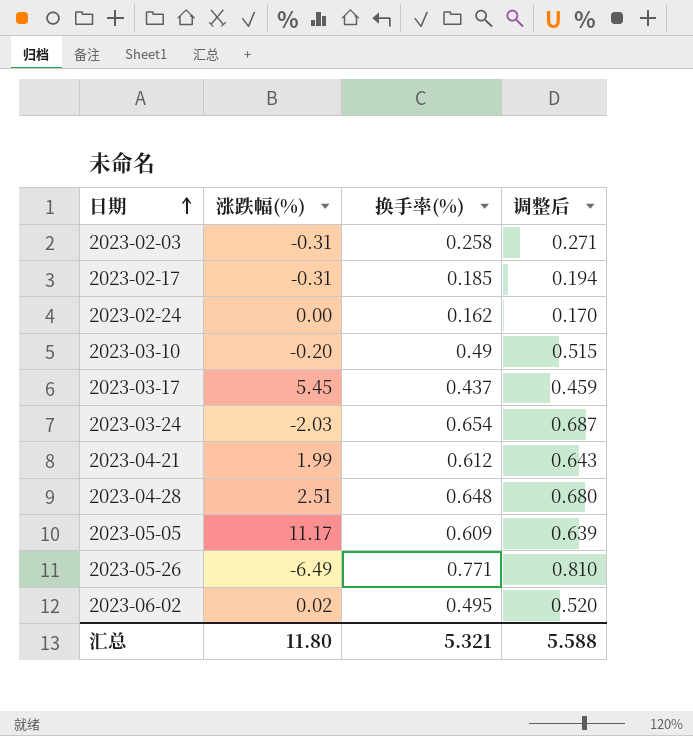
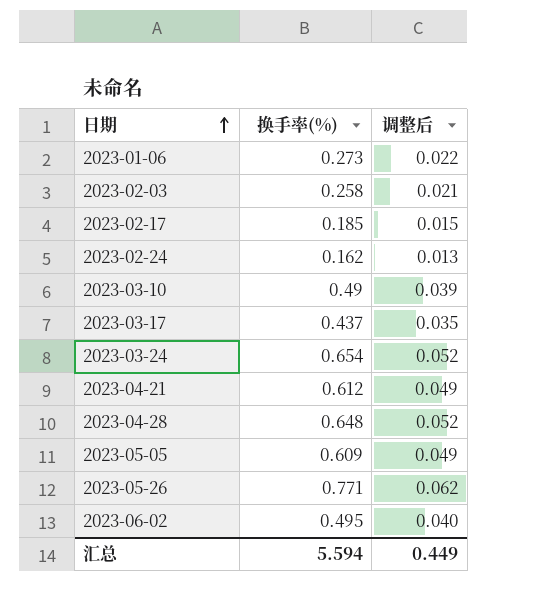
column 涨跌幅(%) | position: 2 -> none
column 调整后 | formula: [换手率(%)] * 1.05 -> [换手率(%)] * 0.08
row 2023-01-06: none -> 0.273 | 0.022
汇总 | 换手率(%): 5.321 -> 5.594
汇总 | 调整后: 5.588 -> 0.449

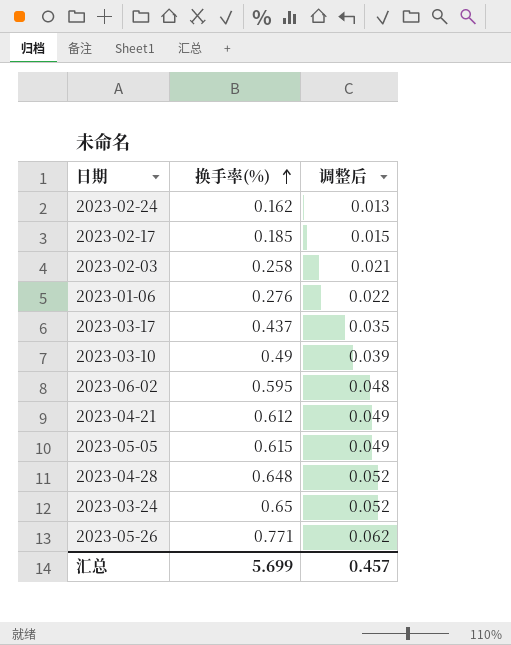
row order: 日期 ascending -> 换手率(%) ascending
2023-01-06 | 换手率(%): 0.273 -> 0.276
2023-06-02 | 换手率(%): 0.495 -> 0.595
2023-06-02 | 调整后: 0.040 -> 0.048
2023-05-05 | 换手率(%): 0.609 -> 0.615
2023-03-24 | 换手率(%): 0.654 -> 0.65
汇总 | 换手率(%): 5.594 -> 5.699
汇总 | 调整后: 0.449 -> 0.457

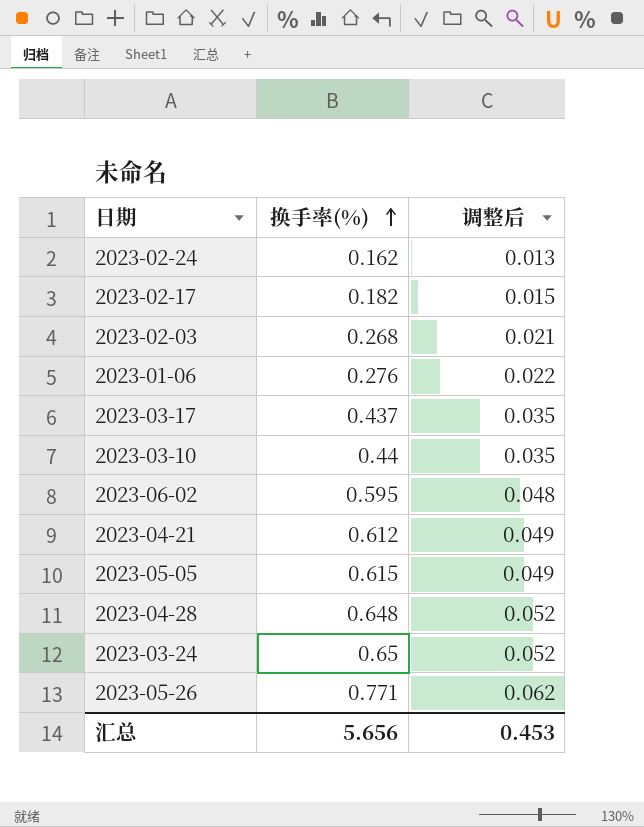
2023-02-17 | 换手率(%): 0.185 -> 0.182
2023-02-03 | 换手率(%): 0.258 -> 0.268
2023-03-10 | 换手率(%): 0.49 -> 0.44
2023-03-10 | 调整后: 0.039 -> 0.035
汇总 | 换手率(%): 5.699 -> 5.656
汇总 | 调整后: 0.457 -> 0.453

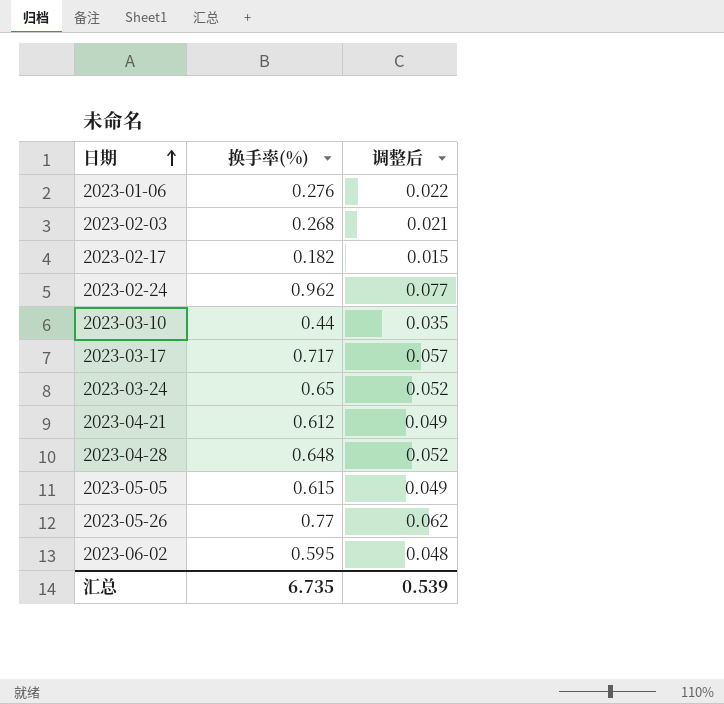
row order: 换手率(%) ascending -> 日期 ascending
2023-02-24 | 换手率(%): 0.162 -> 0.962
2023-02-24 | 调整后: 0.013 -> 0.077
2023-03-17 | 换手率(%): 0.437 -> 0.717
2023-03-17 | 调整后: 0.035 -> 0.057
2023-05-26 | 换手率(%): 0.771 -> 0.77
汇总 | 换手率(%): 5.656 -> 6.735
汇总 | 调整后: 0.453 -> 0.539

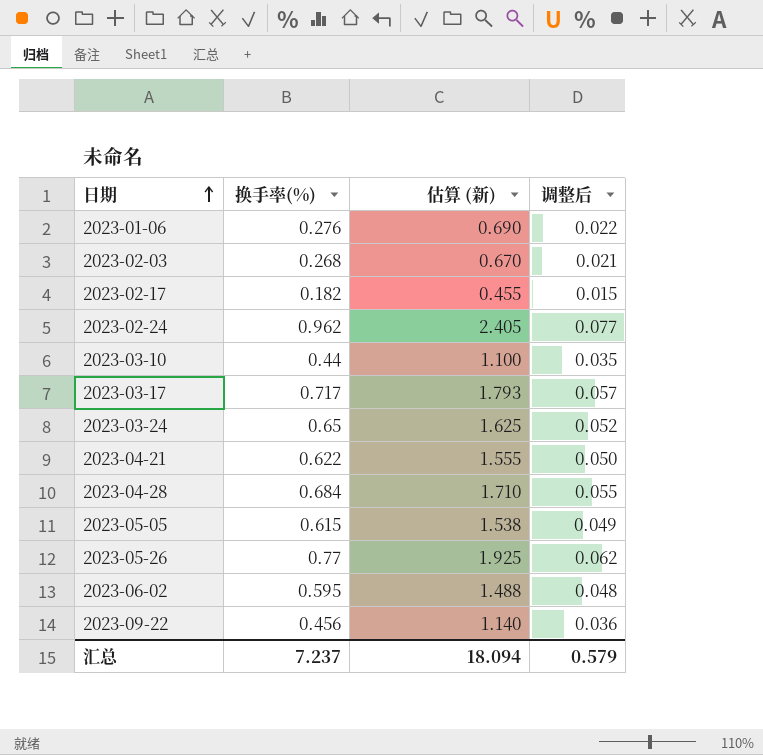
column 估算 (新) | formula: none -> [换手率(%)] * 2.5
2023-04-21 | 换手率(%): 0.612 -> 0.622
2023-04-21 | 调整后: 0.049 -> 0.050
2023-04-28 | 换手率(%): 0.648 -> 0.684
2023-04-28 | 调整后: 0.052 -> 0.055
row 2023-09-22: none -> 0.456 | 1.140 | 0.036
汇总 | 换手率(%): 6.735 -> 7.237
汇总 | 调整后: 0.539 -> 0.579

